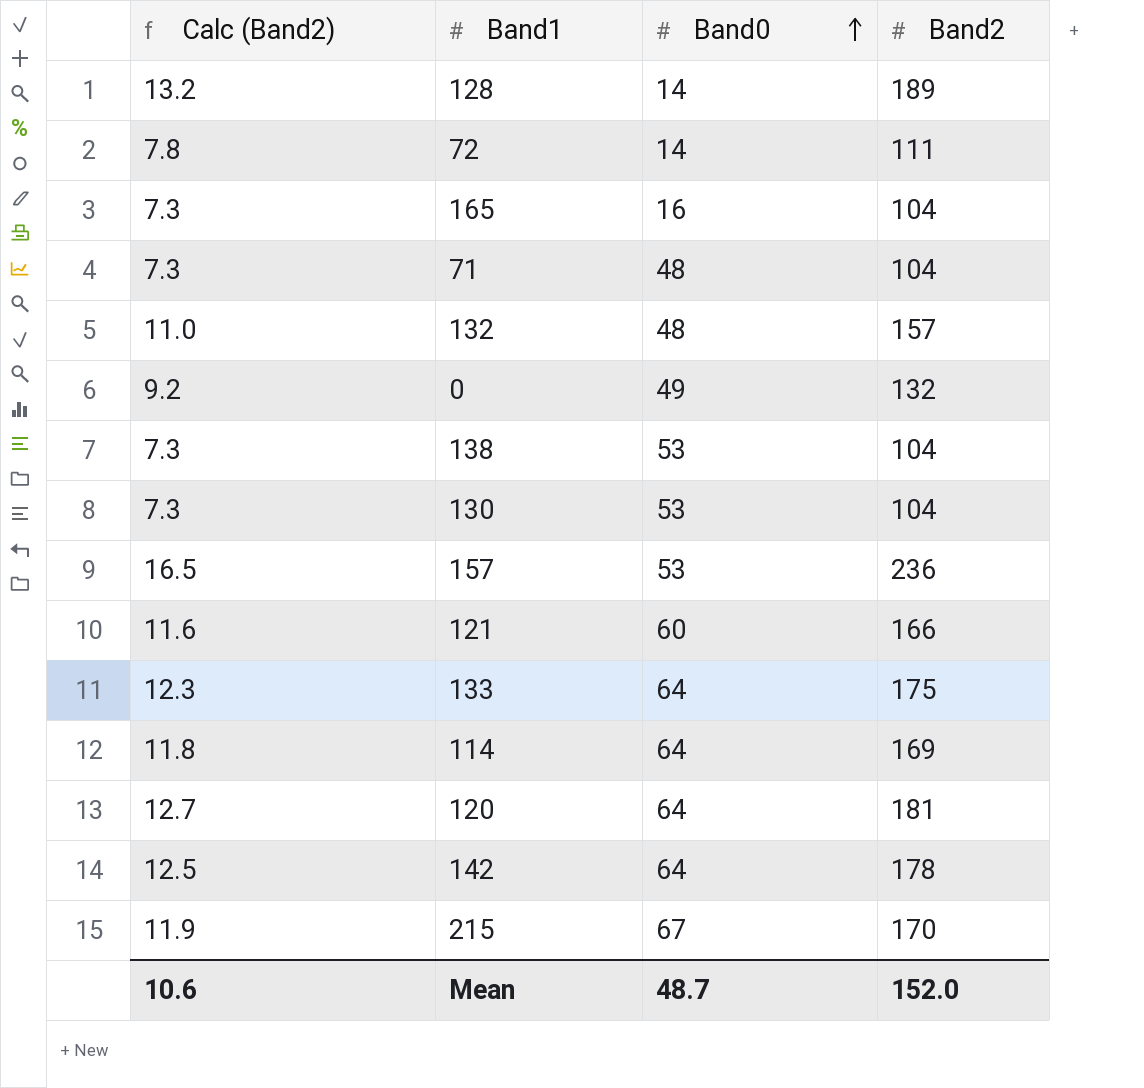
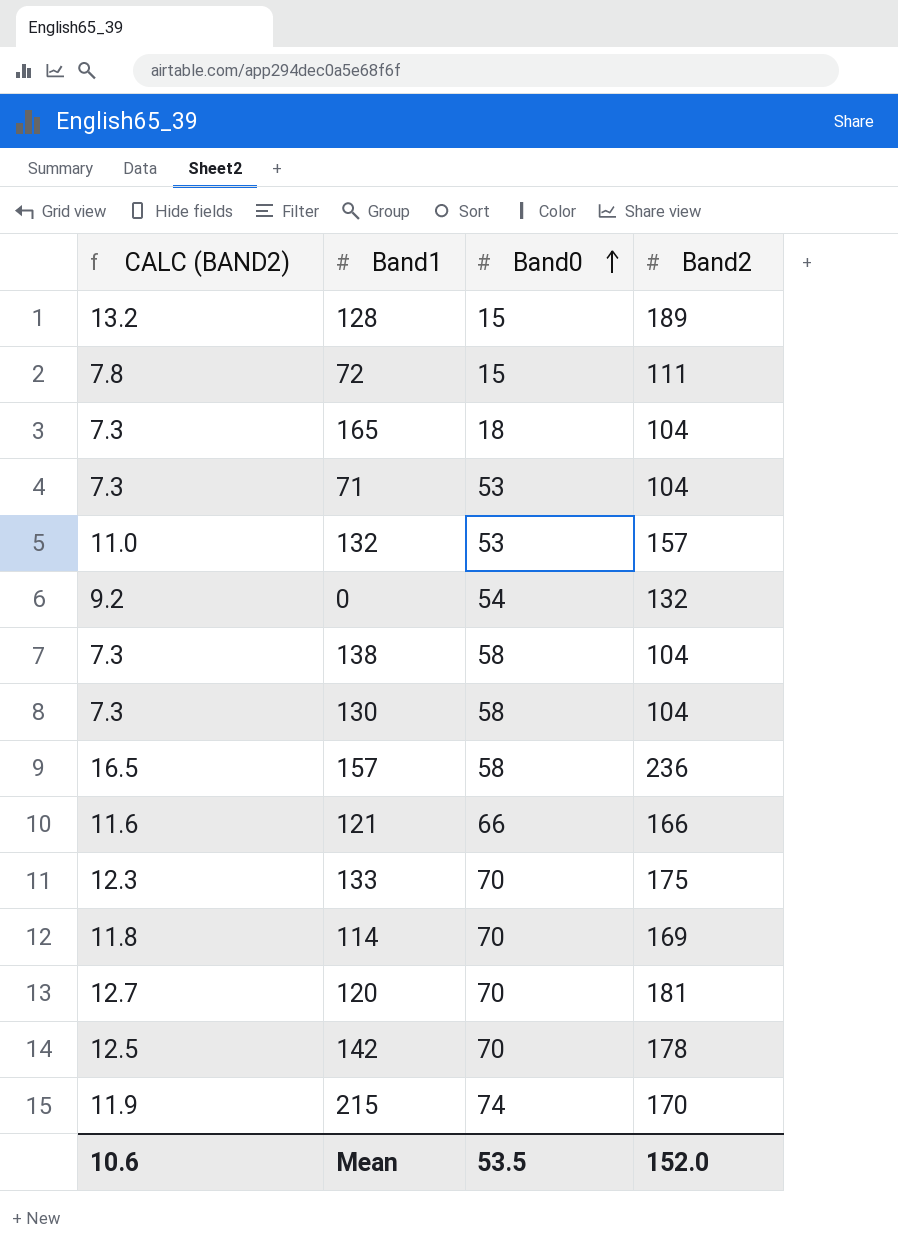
column name: Calc (Band2) -> CALC (BAND2)
128 | Band0: 14 -> 15
72 | Band0: 14 -> 15
165 | Band0: 16 -> 18
71 | Band0: 48 -> 53
132 | Band0: 48 -> 53
0 | Band0: 49 -> 54
138 | Band0: 53 -> 58
130 | Band0: 53 -> 58
157 | Band0: 53 -> 58
121 | Band0: 60 -> 66
133 | Band0: 64 -> 70
114 | Band0: 64 -> 70
120 | Band0: 64 -> 70
142 | Band0: 64 -> 70
215 | Band0: 67 -> 74
Mean | Band0: 48.7 -> 53.5

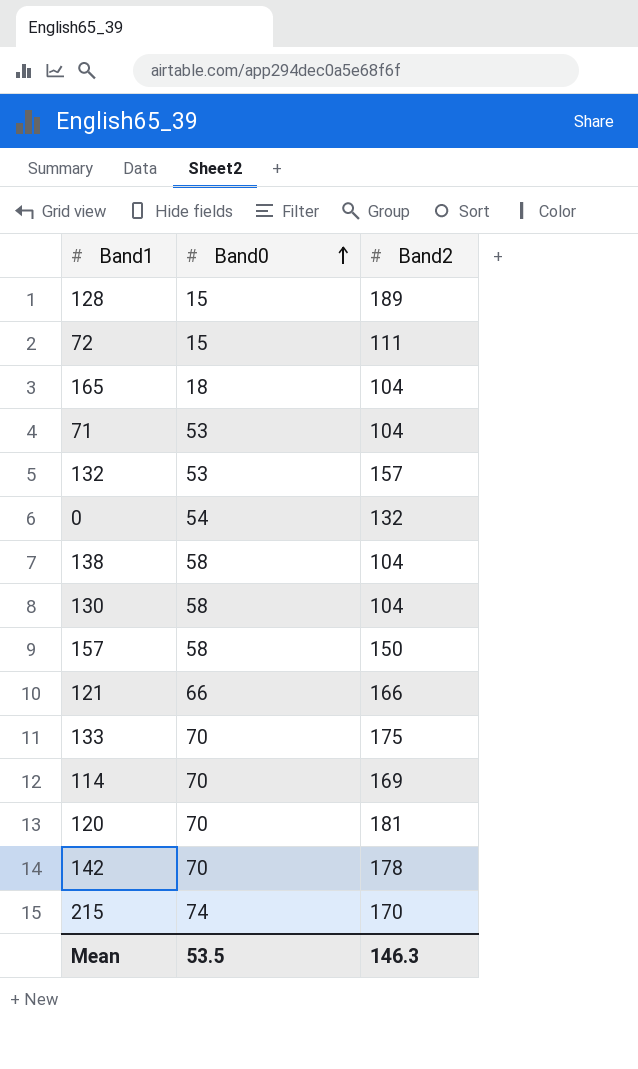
column CALC (BAND2) | formula: [Band2] * 0.07 -> none
157 | Band2: 236 -> 150
Mean | Band2: 152.0 -> 146.3

